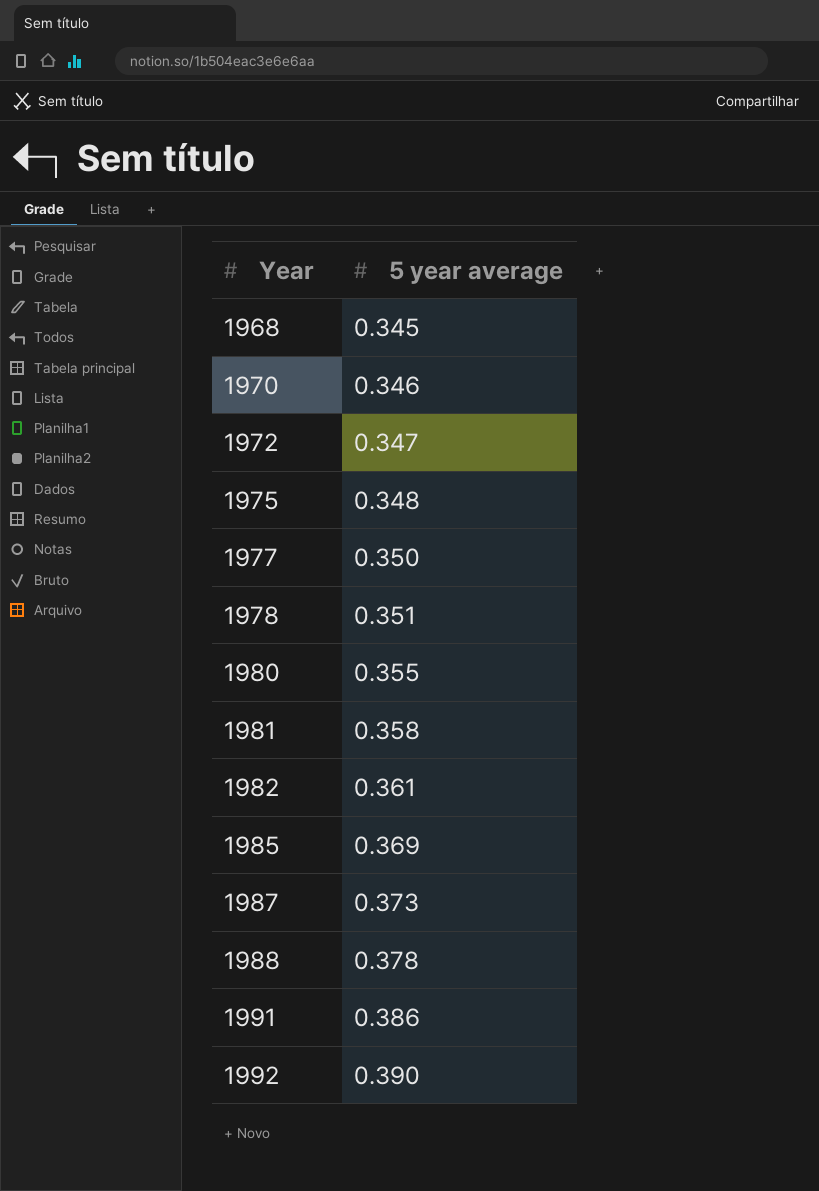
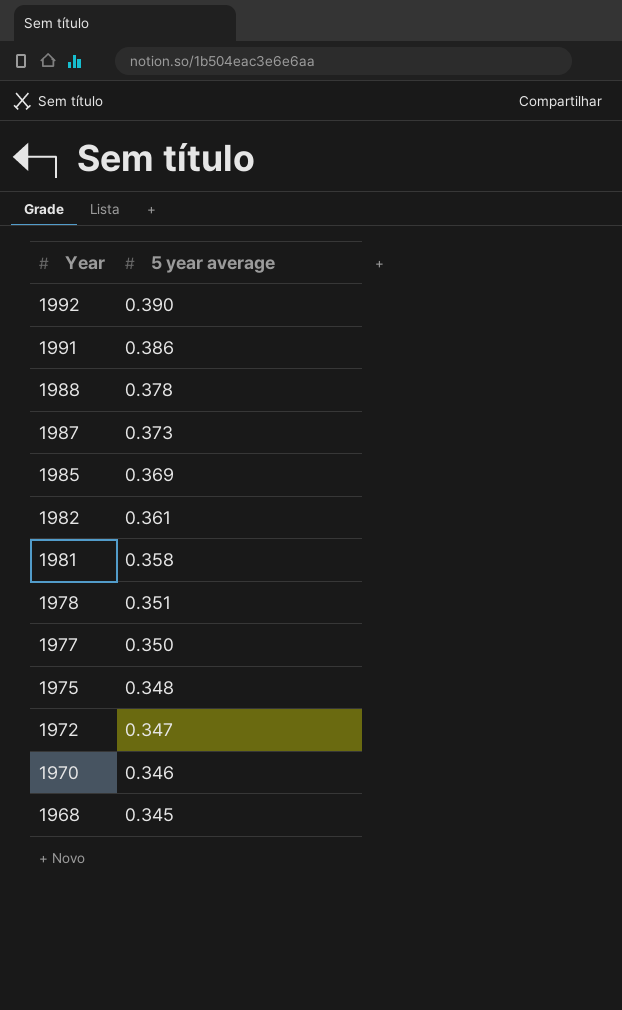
row order: Year ascending -> Year descending
row 1980: 0.355 -> none

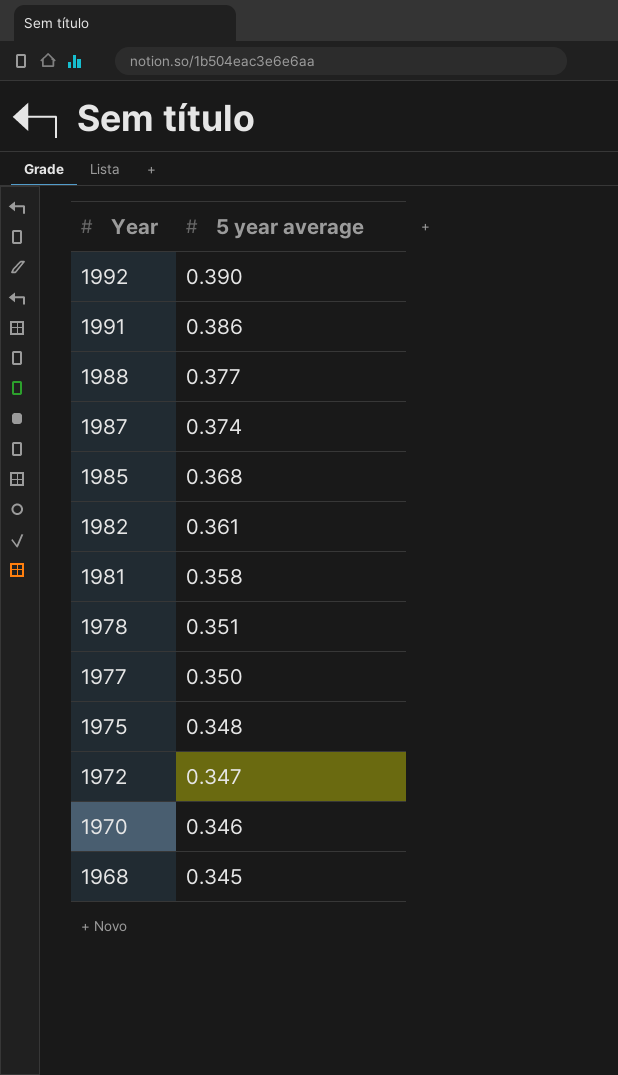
1988 | 5 year average: 0.378 -> 0.377
1987 | 5 year average: 0.373 -> 0.374
1985 | 5 year average: 0.369 -> 0.368

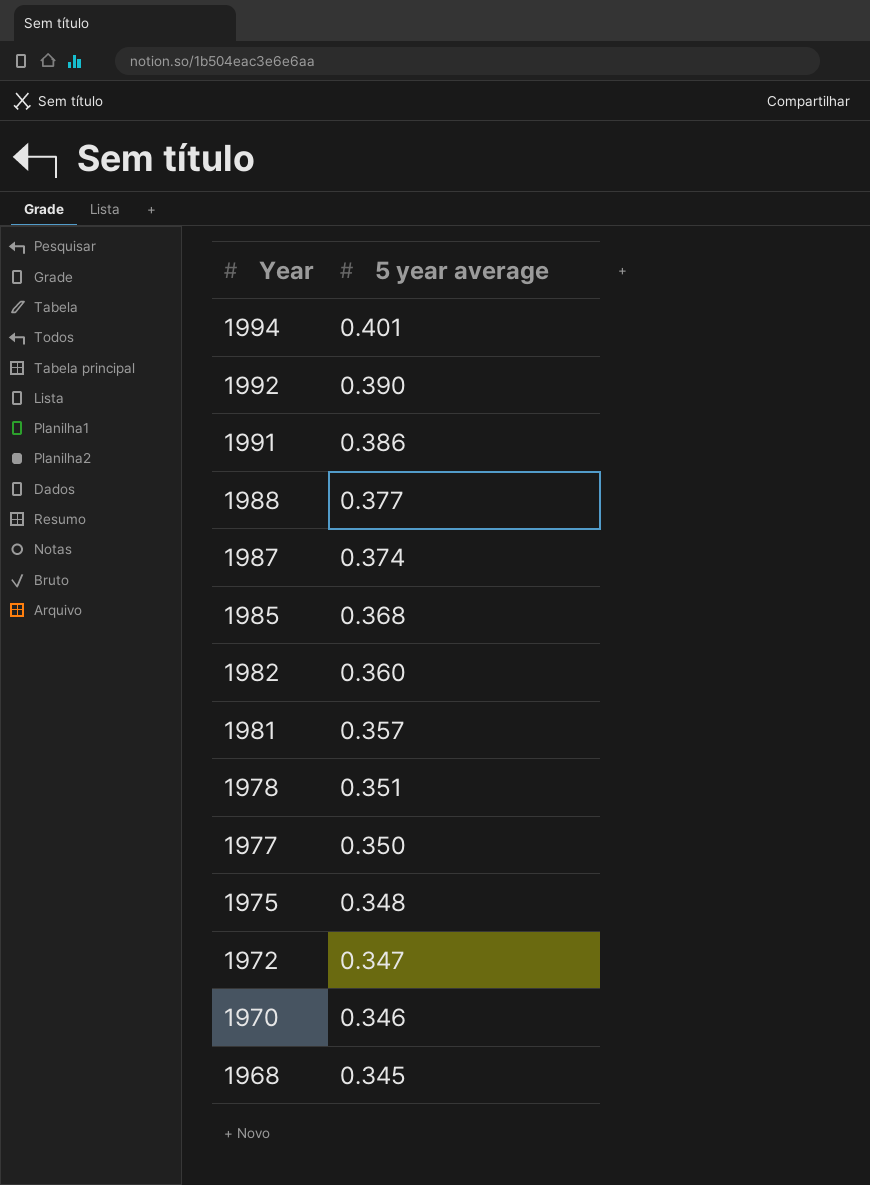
row 1994: none -> 0.401
1982 | 5 year average: 0.361 -> 0.360
1981 | 5 year average: 0.358 -> 0.357

